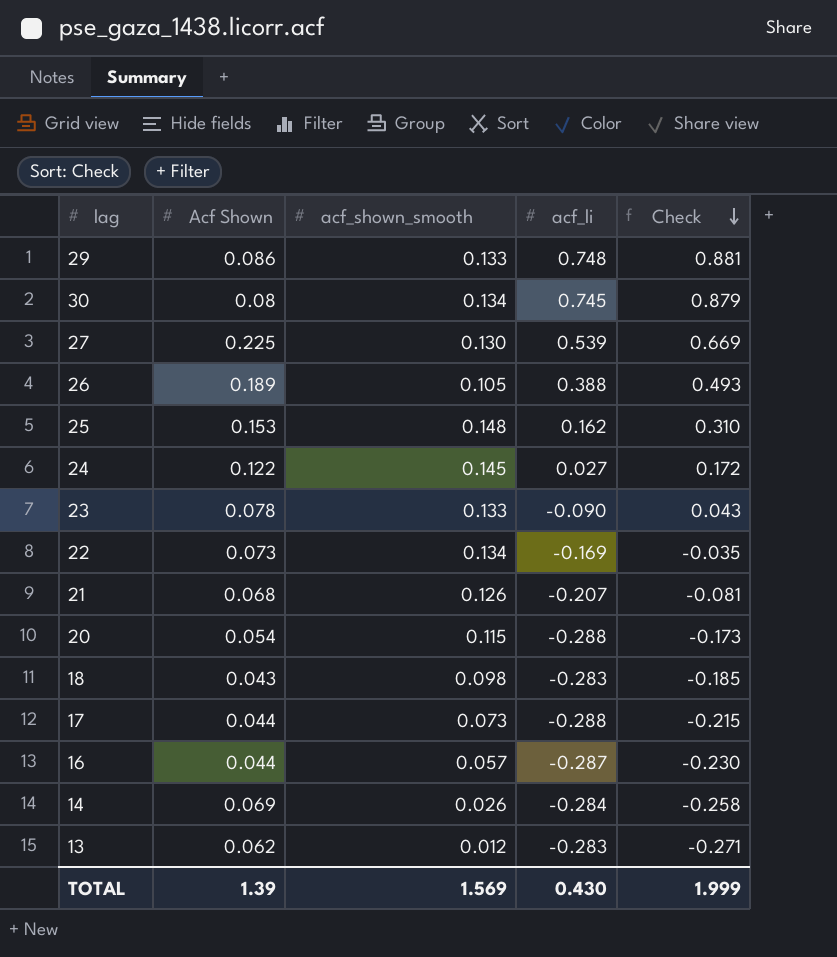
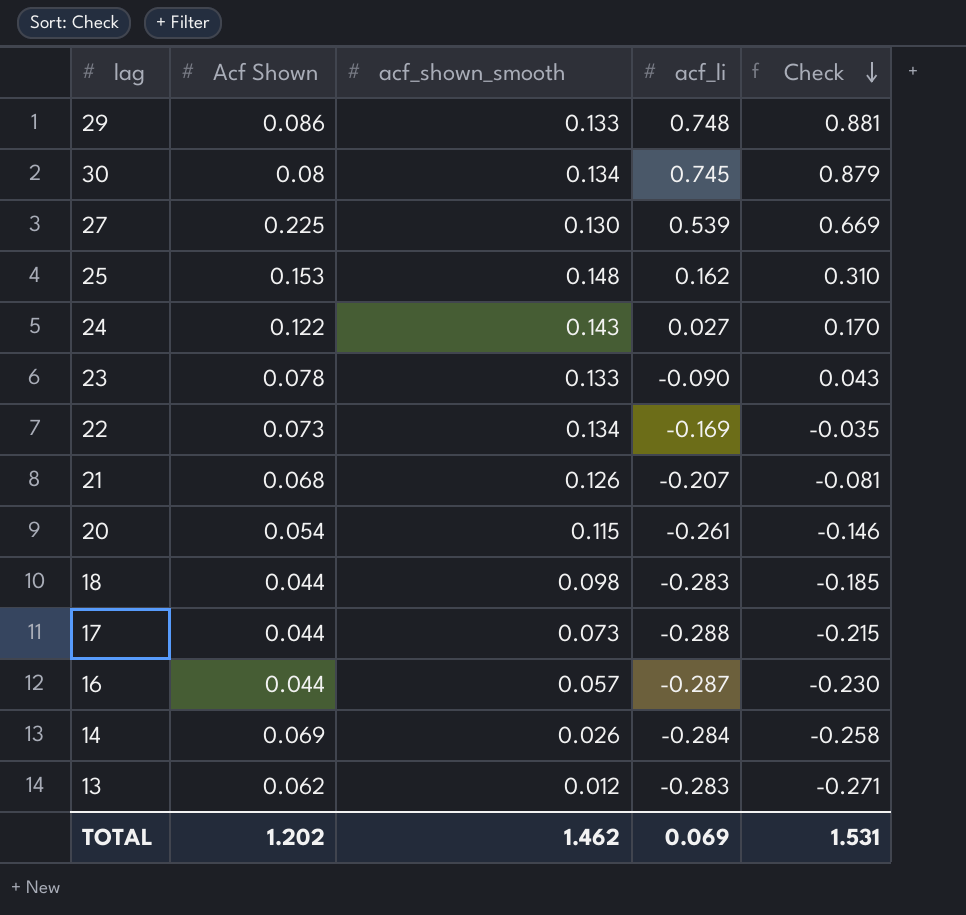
row 26: 0.189 | 0.105 | 0.388 | 0.493 -> none
24 | acf_shown_smooth: 0.145 -> 0.143
24 | Check: 0.172 -> 0.170
20 | acf_li: -0.288 -> -0.261
20 | Check: -0.173 -> -0.146
18 | Acf Shown: 0.043 -> 0.044
TOTAL | Acf Shown: 1.39 -> 1.202
TOTAL | acf_shown_smooth: 1.569 -> 1.462
TOTAL | acf_li: 0.430 -> 0.069
TOTAL | Check: 1.999 -> 1.531

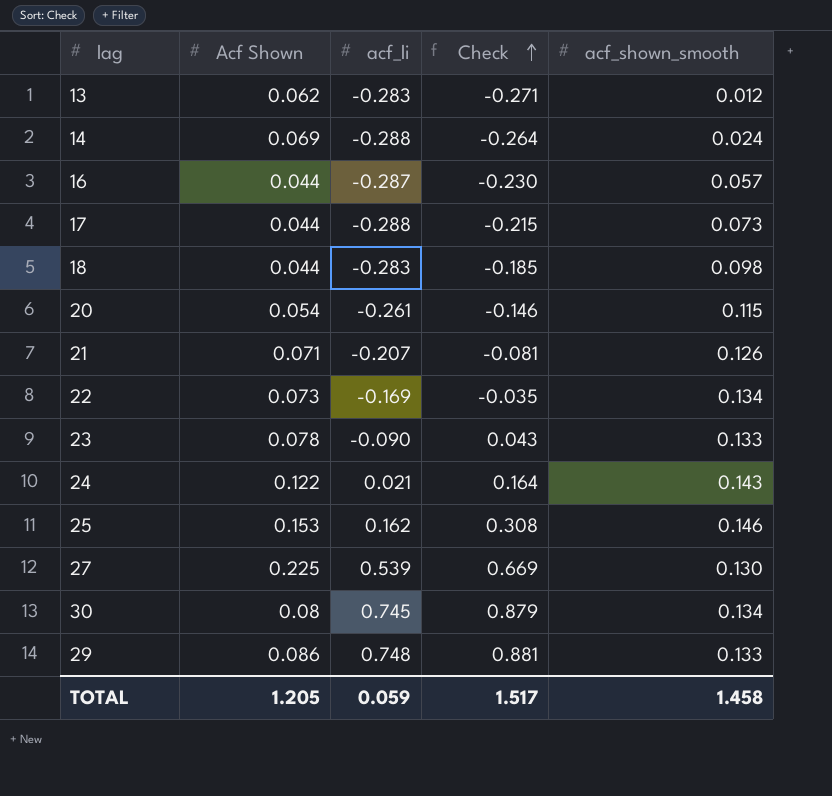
row order: Check descending -> Check ascending
column acf_shown_smooth | position: 3 -> 5
14 | acf_li: -0.284 -> -0.288
14 | Check: -0.258 -> -0.264
14 | acf_shown_smooth: 0.026 -> 0.024
21 | Acf Shown: 0.068 -> 0.071
24 | acf_li: 0.027 -> 0.021
24 | Check: 0.170 -> 0.164
25 | Check: 0.310 -> 0.308
25 | acf_shown_smooth: 0.148 -> 0.146
TOTAL | Acf Shown: 1.202 -> 1.205
TOTAL | acf_li: 0.069 -> 0.059
TOTAL | Check: 1.531 -> 1.517
TOTAL | acf_shown_smooth: 1.462 -> 1.458

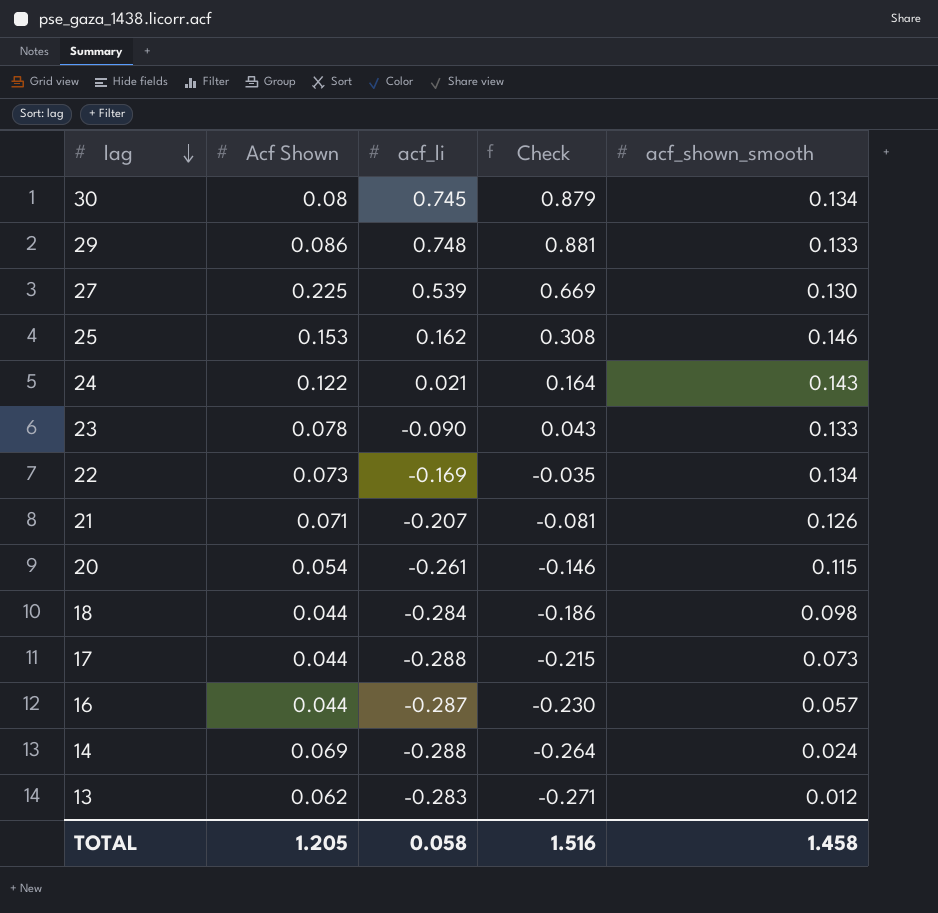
row order: Check ascending -> lag descending
18 | acf_li: -0.283 -> -0.284
18 | Check: -0.185 -> -0.186
TOTAL | acf_li: 0.059 -> 0.058
TOTAL | Check: 1.517 -> 1.516

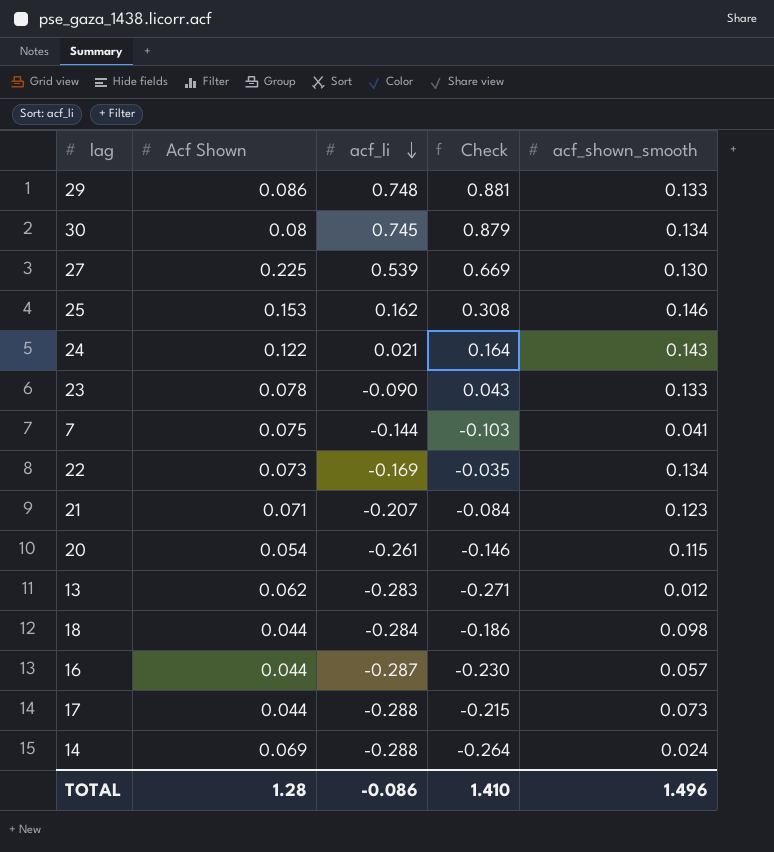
row order: lag descending -> acf_li descending
row 7: none -> 0.075 | -0.144 | -0.103 | 0.041
21 | Check: -0.081 -> -0.084
21 | acf_shown_smooth: 0.126 -> 0.123
TOTAL | Acf Shown: 1.205 -> 1.28
TOTAL | acf_li: 0.058 -> -0.086
TOTAL | Check: 1.516 -> 1.410
TOTAL | acf_shown_smooth: 1.458 -> 1.496

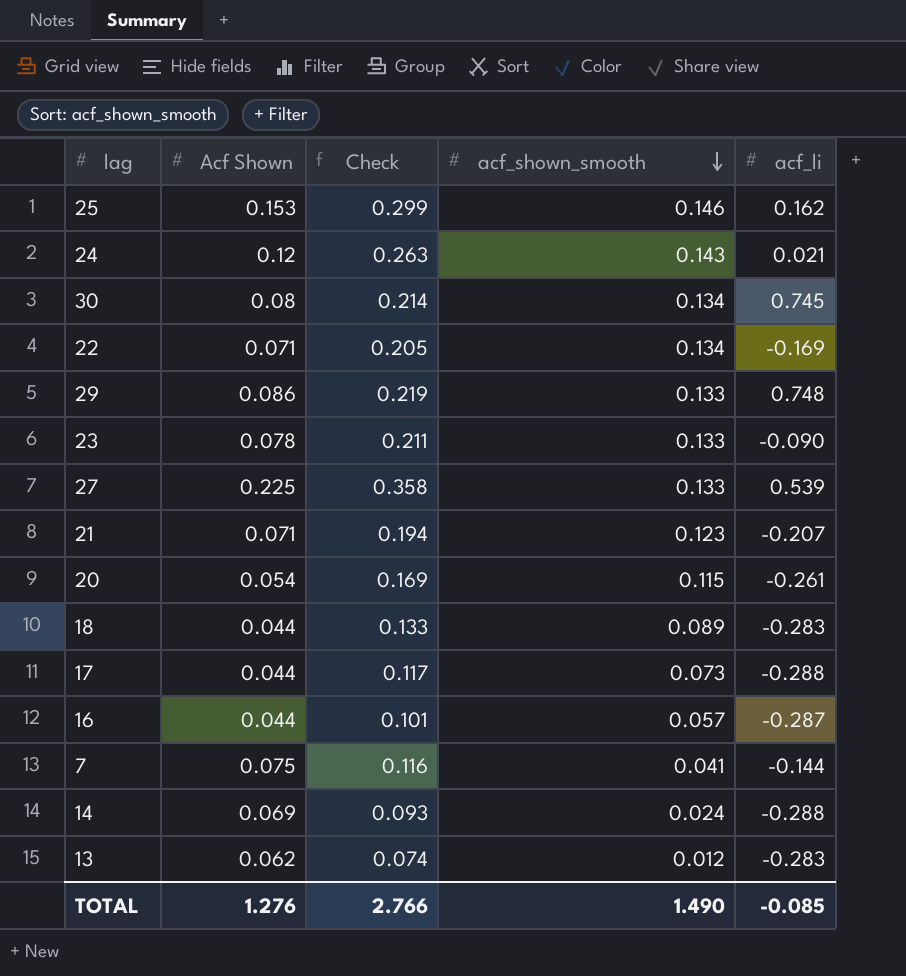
row order: acf_li descending -> acf_shown_smooth descending
column Check | formula: [acf_li] + [acf_shown_smooth] -> [Acf Shown] + [acf_shown_smooth]
column acf_li | position: 3 -> 5
24 | Acf Shown: 0.122 -> 0.12
22 | Acf Shown: 0.073 -> 0.071
27 | acf_shown_smooth: 0.130 -> 0.133
18 | acf_shown_smooth: 0.098 -> 0.089
18 | acf_li: -0.284 -> -0.283
TOTAL | Acf Shown: 1.28 -> 1.276
TOTAL | Check: 1.410 -> 2.766
TOTAL | acf_shown_smooth: 1.496 -> 1.490
TOTAL | acf_li: -0.086 -> -0.085

